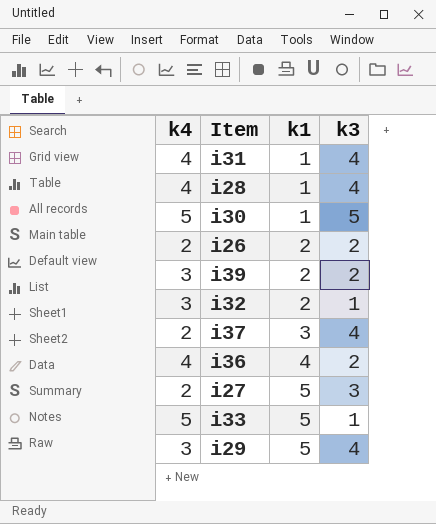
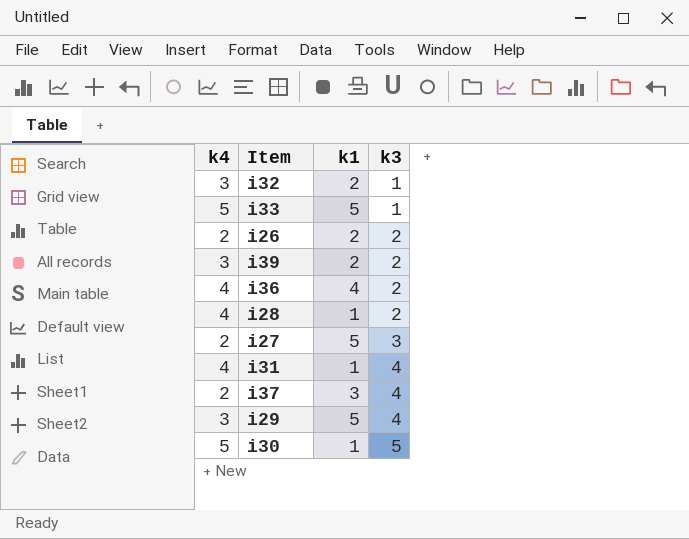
row order: k1 ascending -> k3 ascending
i28 | k3: 4 -> 2

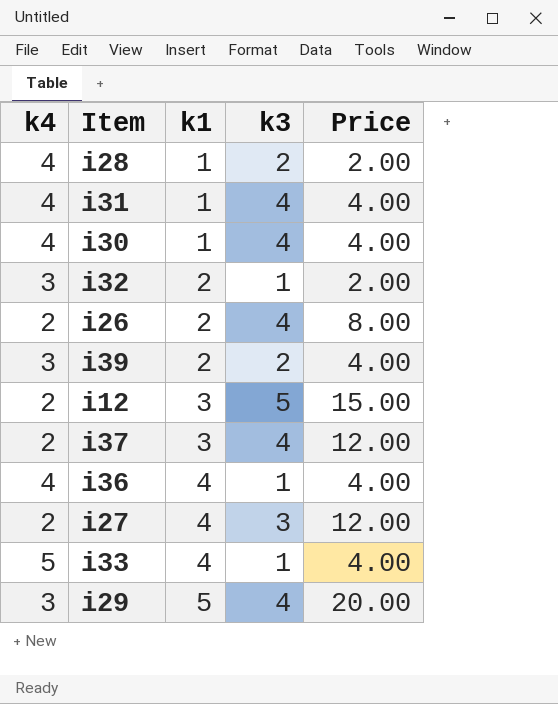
row order: k3 ascending -> k1 ascending
column Price | formula: none -> [k1] * [k3]
i30 | k4: 5 -> 4
i30 | k3: 5 -> 4
i26 | k3: 2 -> 4
row i12: none -> 2 | 3 | 5 | 15.00
i36 | k3: 2 -> 1
i27 | k1: 5 -> 4
i33 | k1: 5 -> 4

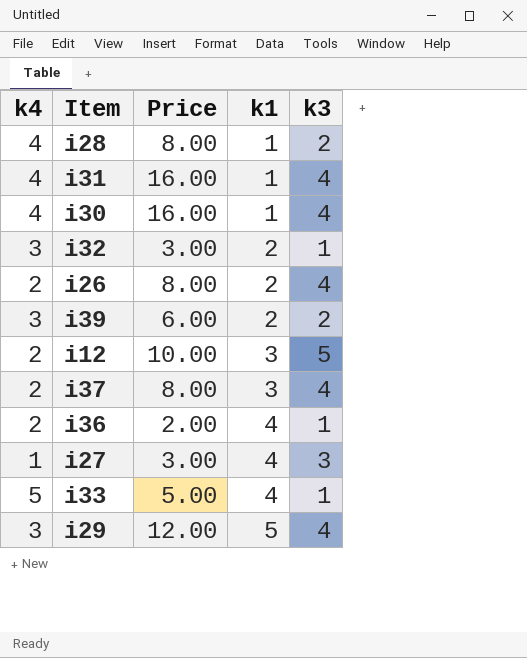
column Price | formula: [k1] * [k3] -> [k4] * [k3]
column Price | position: 5 -> 3
i36 | k4: 4 -> 2
i27 | k4: 2 -> 1

